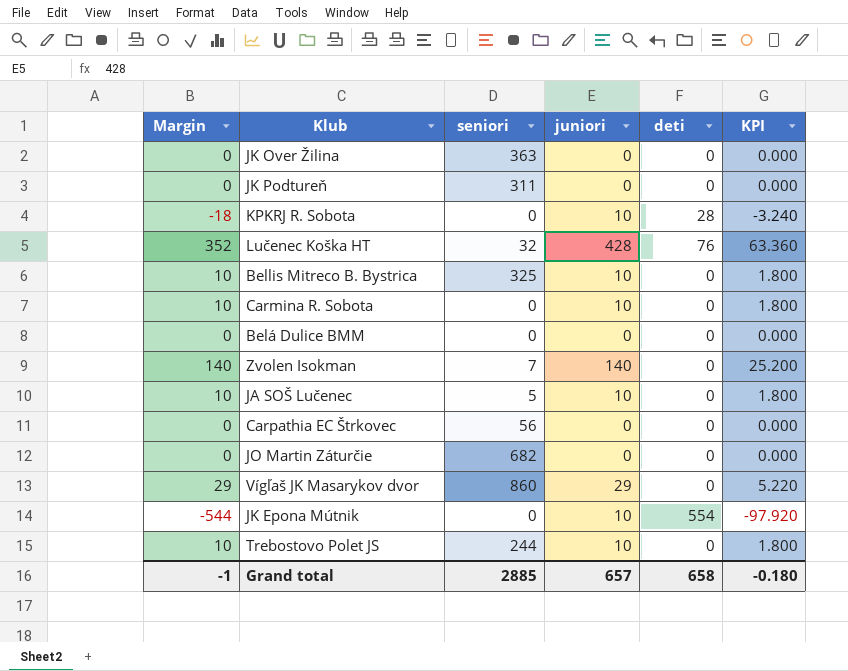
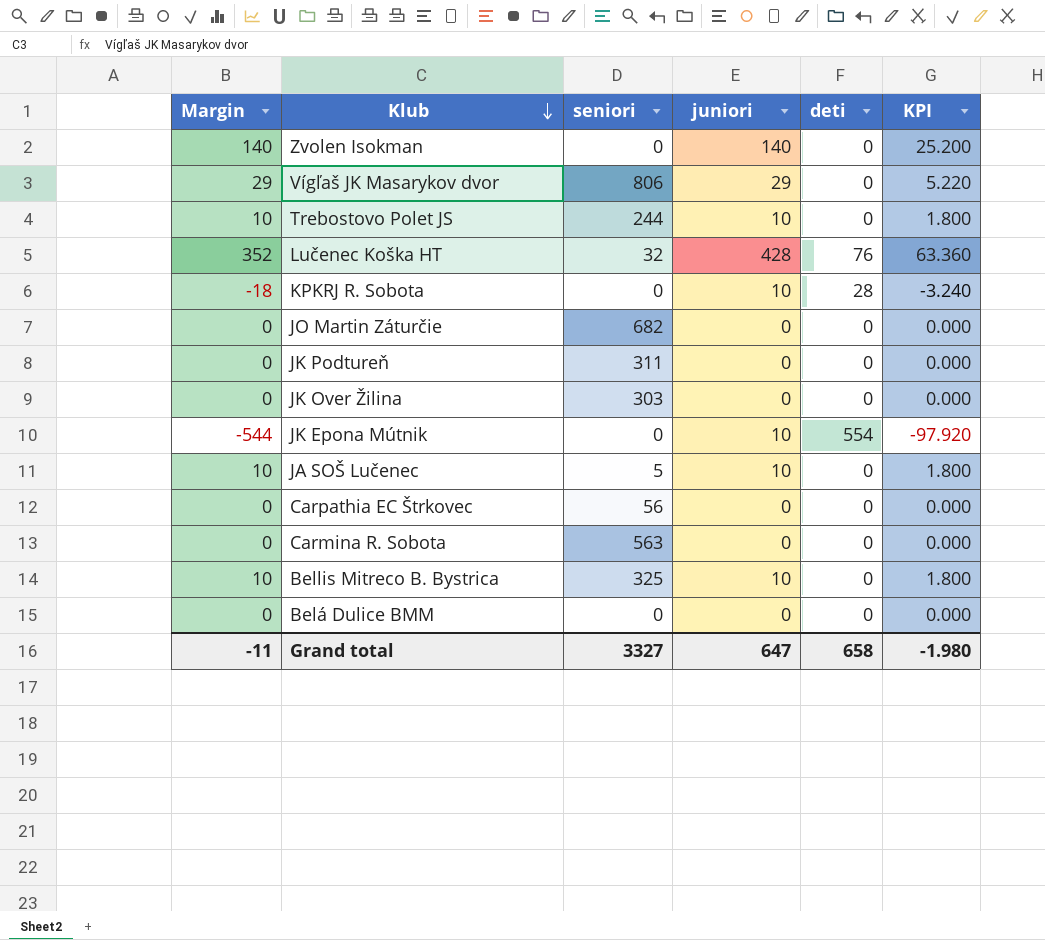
row order: none -> Klub descending
Zvolen Isokman | seniori: 7 -> 0
Vígľaš JK Masarykov dvor | seniori: 860 -> 806
JK Over Žilina | seniori: 363 -> 303
Carmina R. Sobota | Margin: 10 -> 0
Carmina R. Sobota | seniori: 0 -> 563
Carmina R. Sobota | juniori: 10 -> 0
Carmina R. Sobota | KPI: 1.800 -> 0.000
Grand total | Margin: -1 -> -11
Grand total | seniori: 2885 -> 3327
Grand total | juniori: 657 -> 647
Grand total | KPI: -0.180 -> -1.980

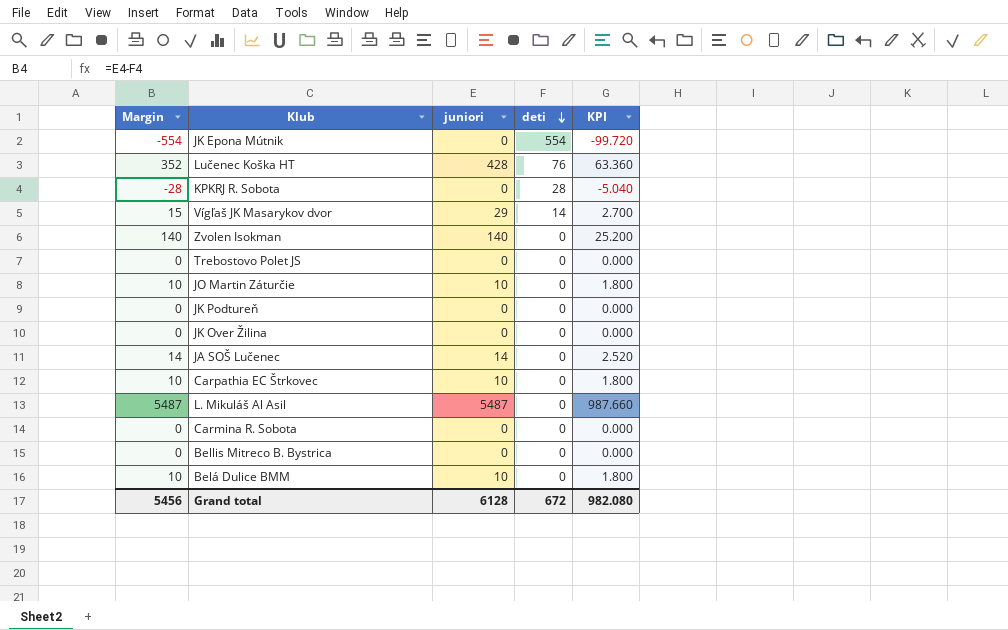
row order: Klub descending -> deti descending
column seniori | position: 3 -> none
JK Epona Mútnik | Margin: -544 -> -554
JK Epona Mútnik | juniori: 10 -> 0
JK Epona Mútnik | KPI: -97.920 -> -99.720
KPKRJ R. Sobota | Margin: -18 -> -28
KPKRJ R. Sobota | juniori: 10 -> 0
KPKRJ R. Sobota | KPI: -3.240 -> -5.040
Vígľaš JK Masarykov dvor | Margin: 29 -> 15
Vígľaš JK Masarykov dvor | deti: 0 -> 14
Vígľaš JK Masarykov dvor | KPI: 5.220 -> 2.700
Trebostovo Polet JS | Margin: 10 -> 0
Trebostovo Polet JS | juniori: 10 -> 0
Trebostovo Polet JS | KPI: 1.800 -> 0.000
JO Martin Záturčie | Margin: 0 -> 10
JO Martin Záturčie | juniori: 0 -> 10
JO Martin Záturčie | KPI: 0.000 -> 1.800
JA SOŠ Lučenec | Margin: 10 -> 14
JA SOŠ Lučenec | juniori: 10 -> 14
JA SOŠ Lučenec | KPI: 1.800 -> 2.520
Carpathia EC Štrkovec | Margin: 0 -> 10
Carpathia EC Štrkovec | juniori: 0 -> 10
Carpathia EC Štrkovec | KPI: 0.000 -> 1.800
row L. Mikuláš Al Asil: none -> 5487 | 5487 | 0 | 987.660
Bellis Mitreco B. Bystrica | Margin: 10 -> 0
Bellis Mitreco B. Bystrica | juniori: 10 -> 0
Bellis Mitreco B. Bystrica | KPI: 1.800 -> 0.000
Belá Dulice BMM | Margin: 0 -> 10
Belá Dulice BMM | juniori: 0 -> 10
Belá Dulice BMM | KPI: 0.000 -> 1.800
Grand total | Margin: -11 -> 5456
Grand total | juniori: 647 -> 6128
Grand total | deti: 658 -> 672
Grand total | KPI: -1.980 -> 982.080

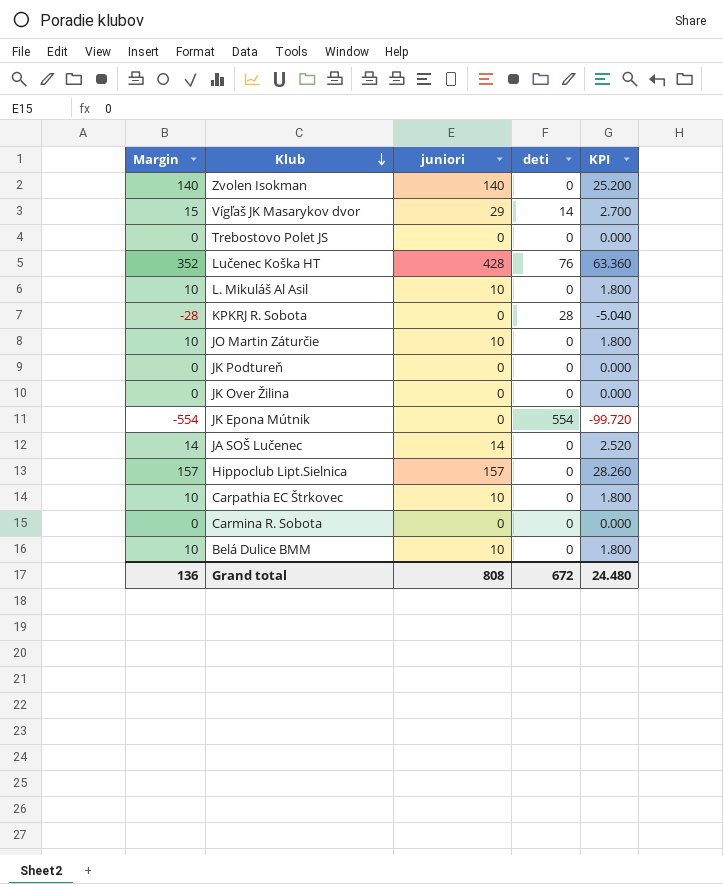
row order: deti descending -> Klub descending
row Bellis Mitreco B. Bystrica: 0 | 0 | 0 | 0.000 -> none
L. Mikuláš Al Asil | Margin: 5487 -> 10
L. Mikuláš Al Asil | juniori: 5487 -> 10
L. Mikuláš Al Asil | KPI: 987.660 -> 1.800
row Hippoclub Lipt.Sielnica: none -> 157 | 157 | 0 | 28.260
Grand total | Margin: 5456 -> 136
Grand total | juniori: 6128 -> 808
Grand total | KPI: 982.080 -> 24.480

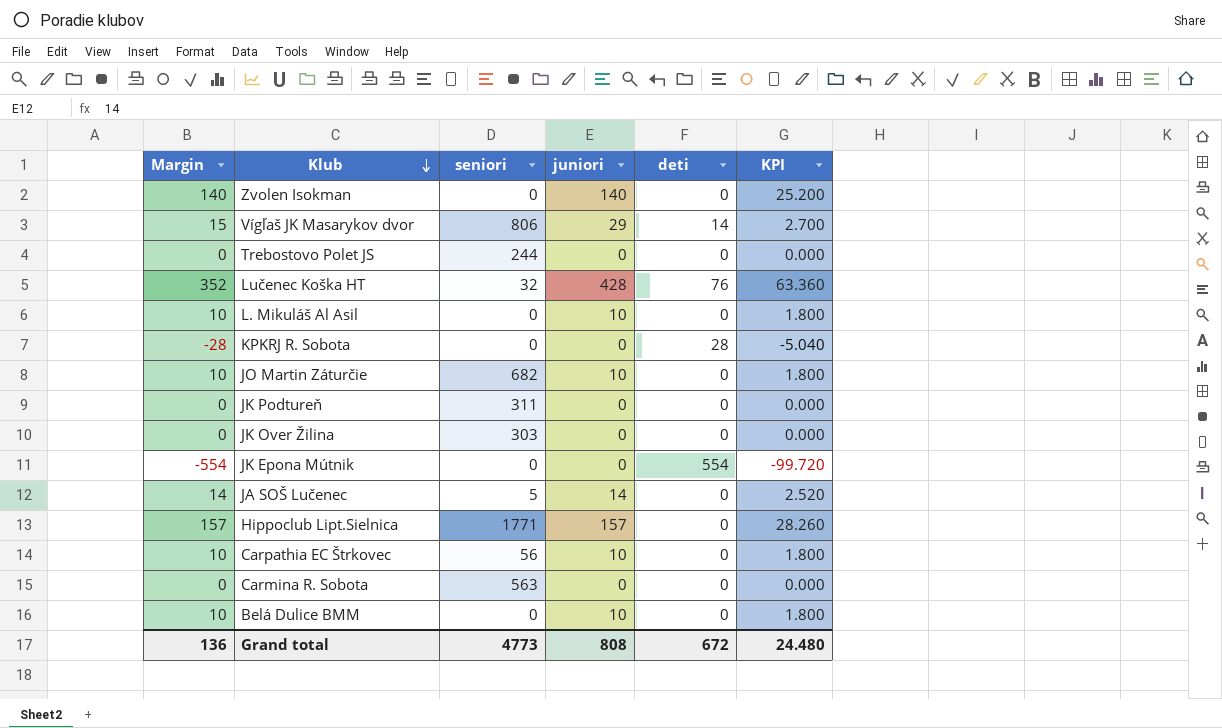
column seniori | position: none -> 3

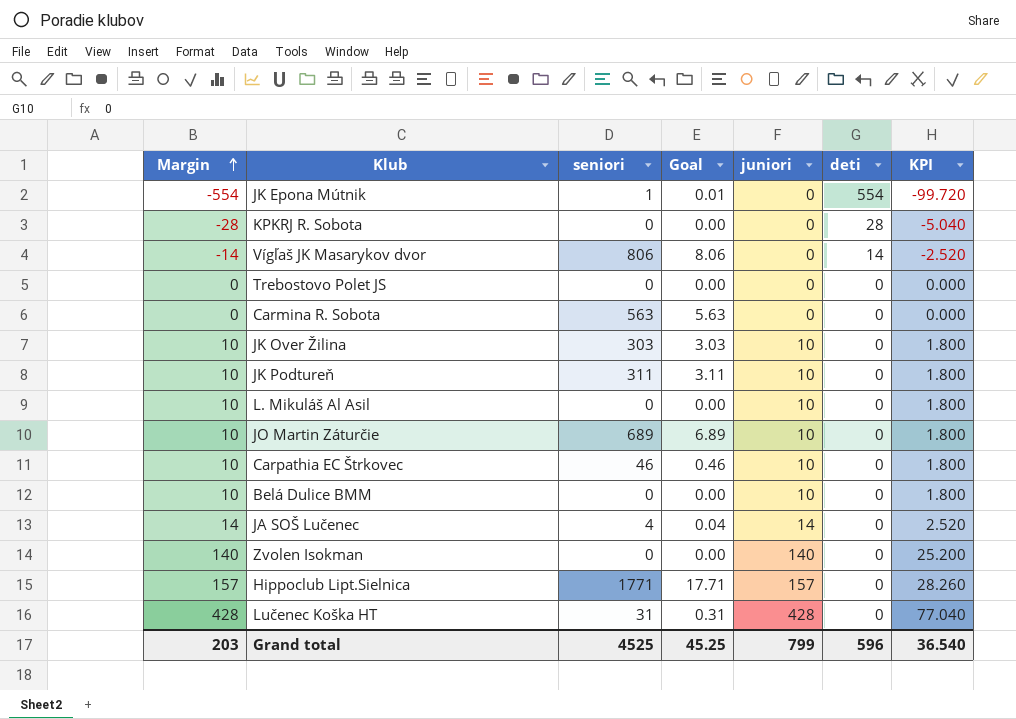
row order: Klub descending -> Margin ascending
column Goal | formula: none -> [seniori] * 0.01
JK Epona Mútnik | seniori: 0 -> 1
Vígľaš JK Masarykov dvor | Margin: 15 -> -14
Vígľaš JK Masarykov dvor | juniori: 29 -> 0
Vígľaš JK Masarykov dvor | KPI: 2.700 -> -2.520
Trebostovo Polet JS | seniori: 244 -> 0
JK Over Žilina | Margin: 0 -> 10
JK Over Žilina | juniori: 0 -> 10
JK Over Žilina | KPI: 0.000 -> 1.800
JK Podtureň | Margin: 0 -> 10
JK Podtureň | juniori: 0 -> 10
JK Podtureň | KPI: 0.000 -> 1.800
JO Martin Záturčie | seniori: 682 -> 689
Carpathia EC Štrkovec | seniori: 56 -> 46
JA SOŠ Lučenec | seniori: 5 -> 4
Lučenec Koška HT | Margin: 352 -> 428
Lučenec Koška HT | seniori: 32 -> 31
Lučenec Koška HT | deti: 76 -> 0
Lučenec Koška HT | KPI: 63.360 -> 77.040
Grand total | Margin: 136 -> 203
Grand total | seniori: 4773 -> 4525
Grand total | juniori: 808 -> 799
Grand total | deti: 672 -> 596
Grand total | KPI: 24.480 -> 36.540

